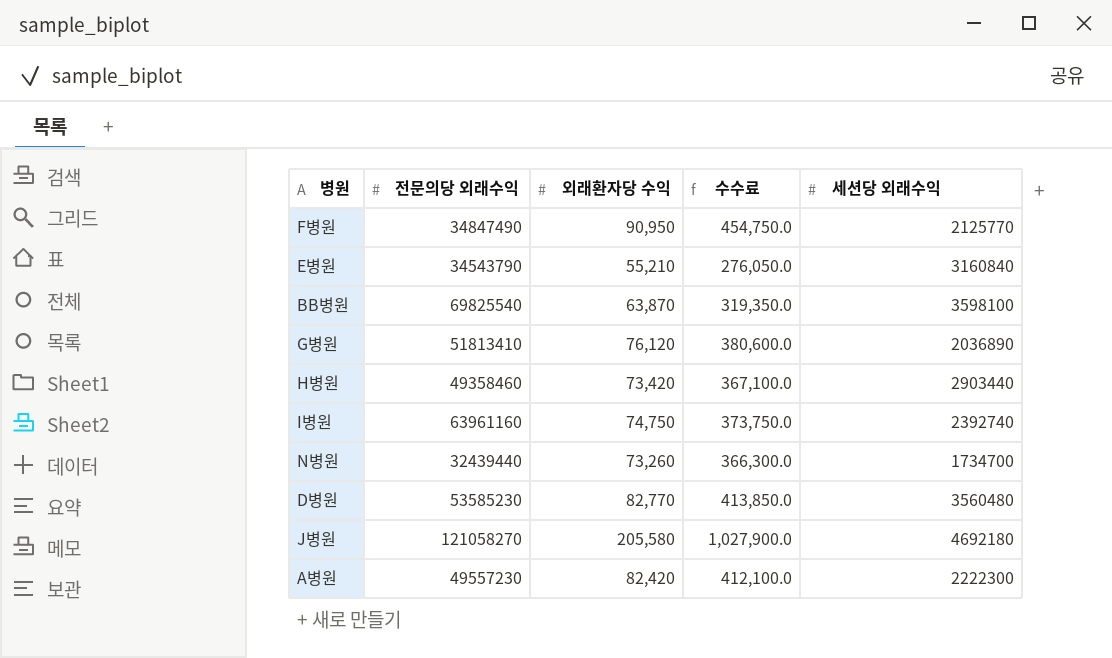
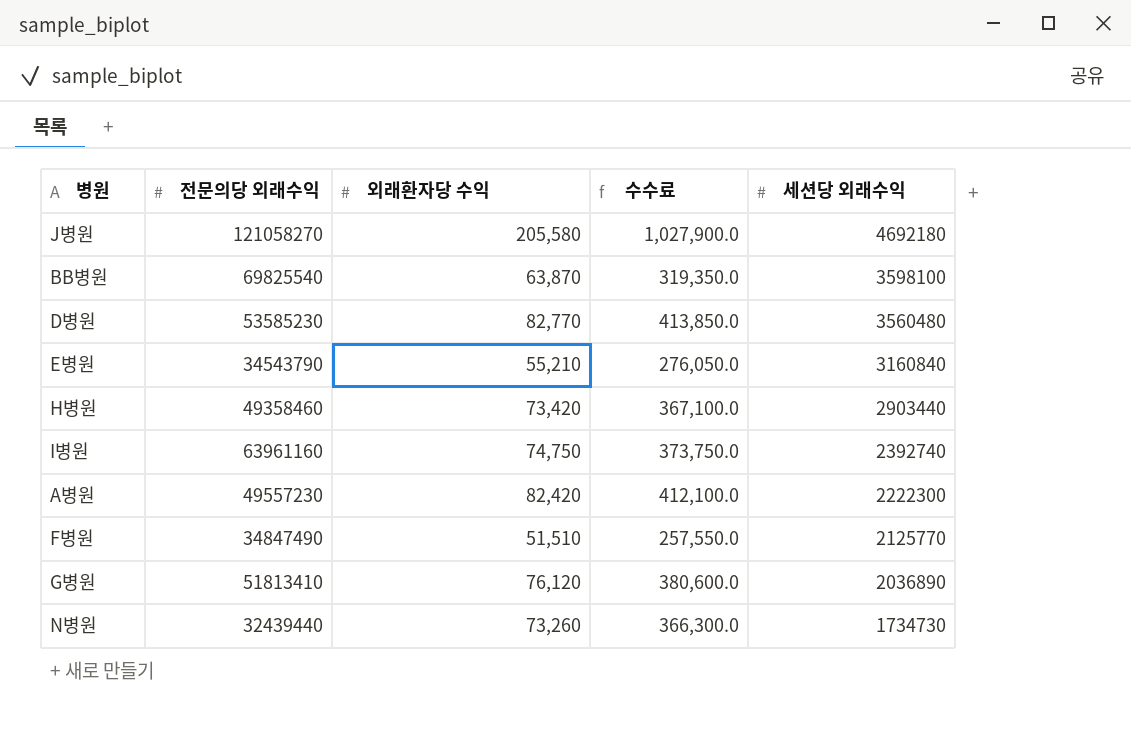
row order: none -> 세션당 외래수익 descending
F병원 | 외래환자당 수익: 90,950 -> 51,510
F병원 | 수수료: 454,750.0 -> 257,550.0
N병원 | 세션당 외래수익: 1734700 -> 1734730

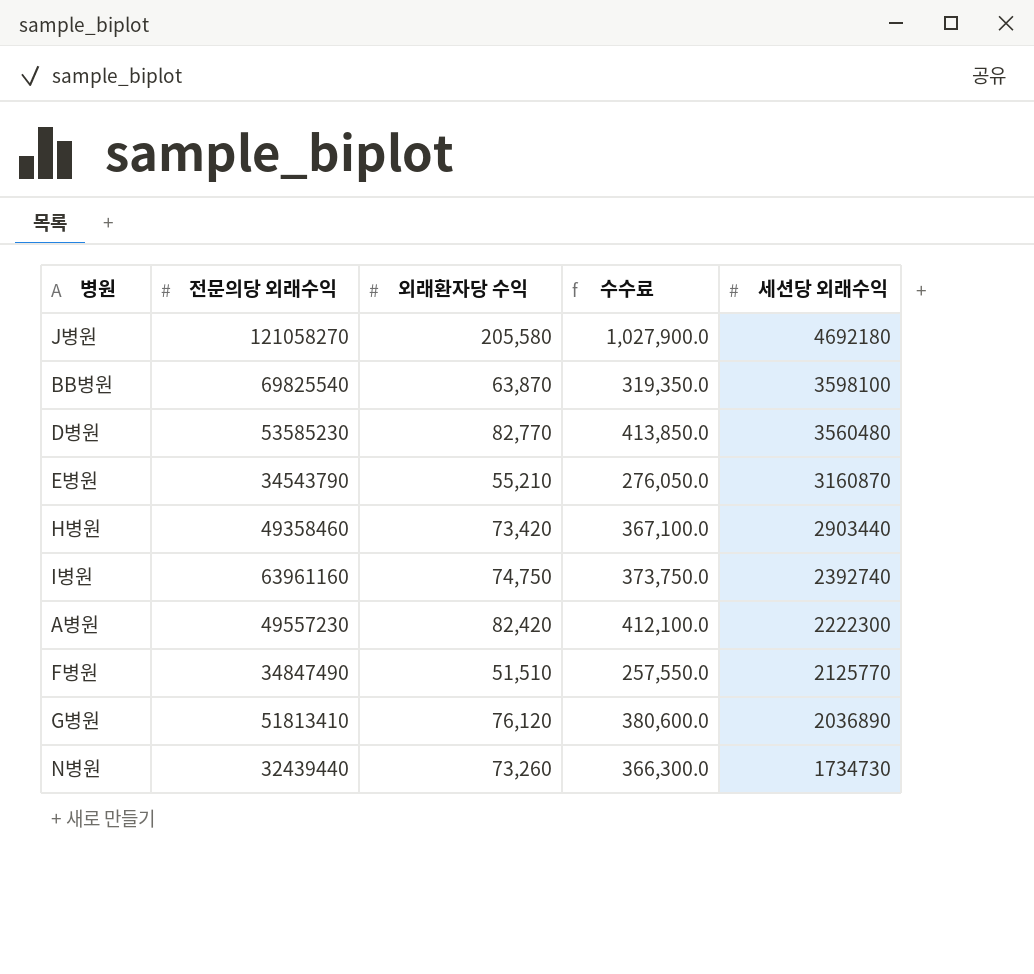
E병원 | 세션당 외래수익: 3160840 -> 3160870

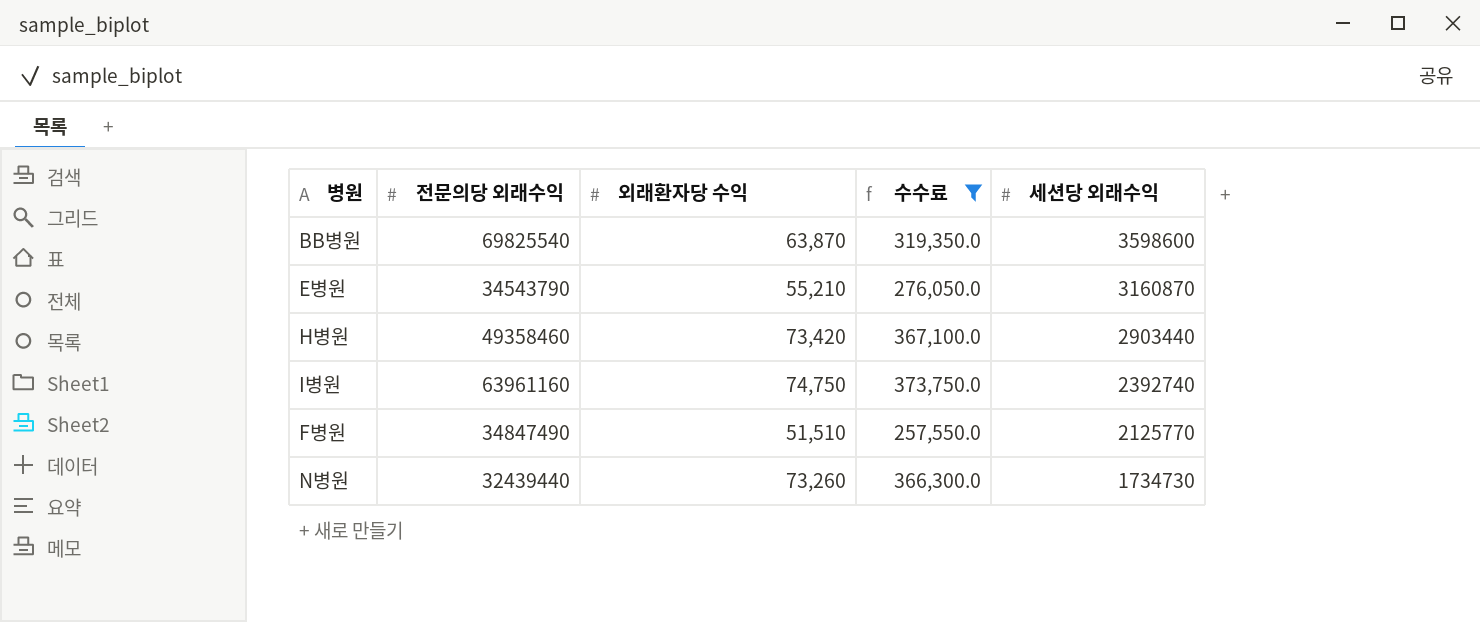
filter: none -> 수수료 <= 373,750.0
BB병원 | 세션당 외래수익: 3598100 -> 3598600

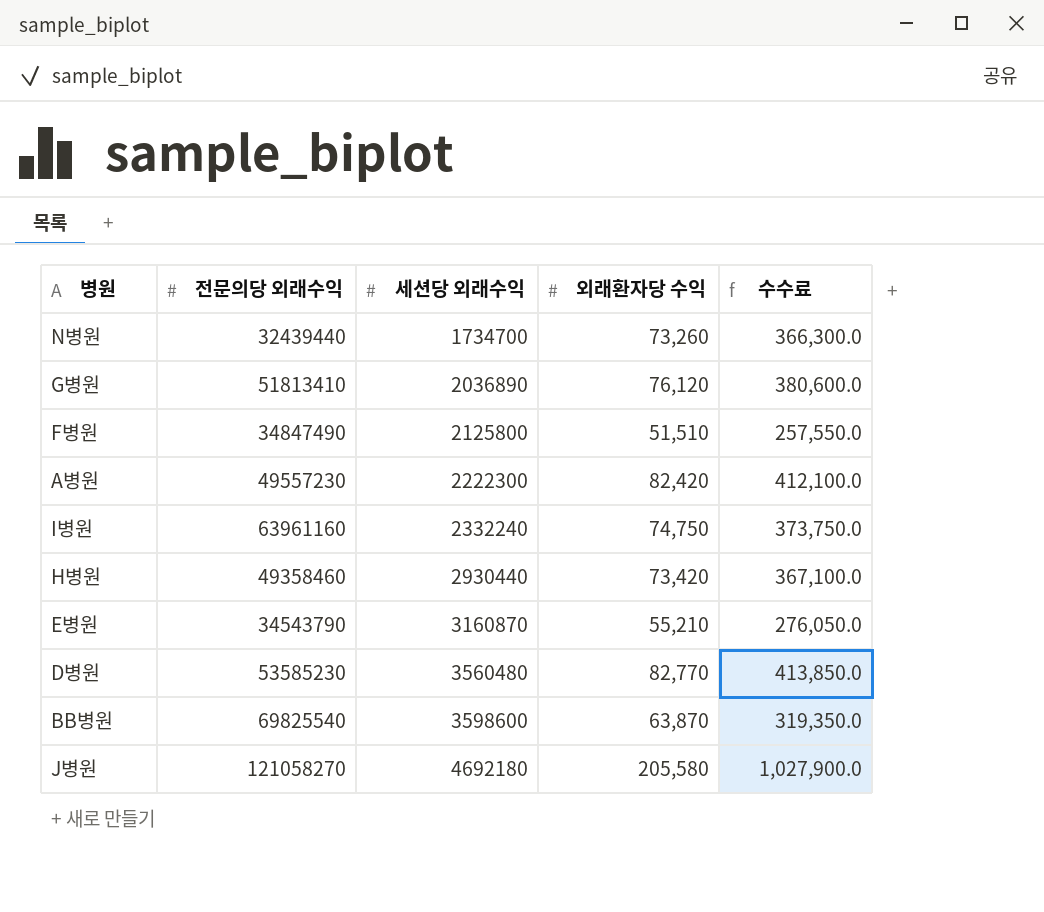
filter: 수수료 <= 373,750.0 -> none
row order: 세션당 외래수익 descending -> 세션당 외래수익 ascending
column 세션당 외래수익 | position: 5 -> 3
N병원 | 세션당 외래수익: 1734730 -> 1734700
F병원 | 세션당 외래수익: 2125770 -> 2125800
I병원 | 세션당 외래수익: 2392740 -> 2332240
H병원 | 세션당 외래수익: 2903440 -> 2930440

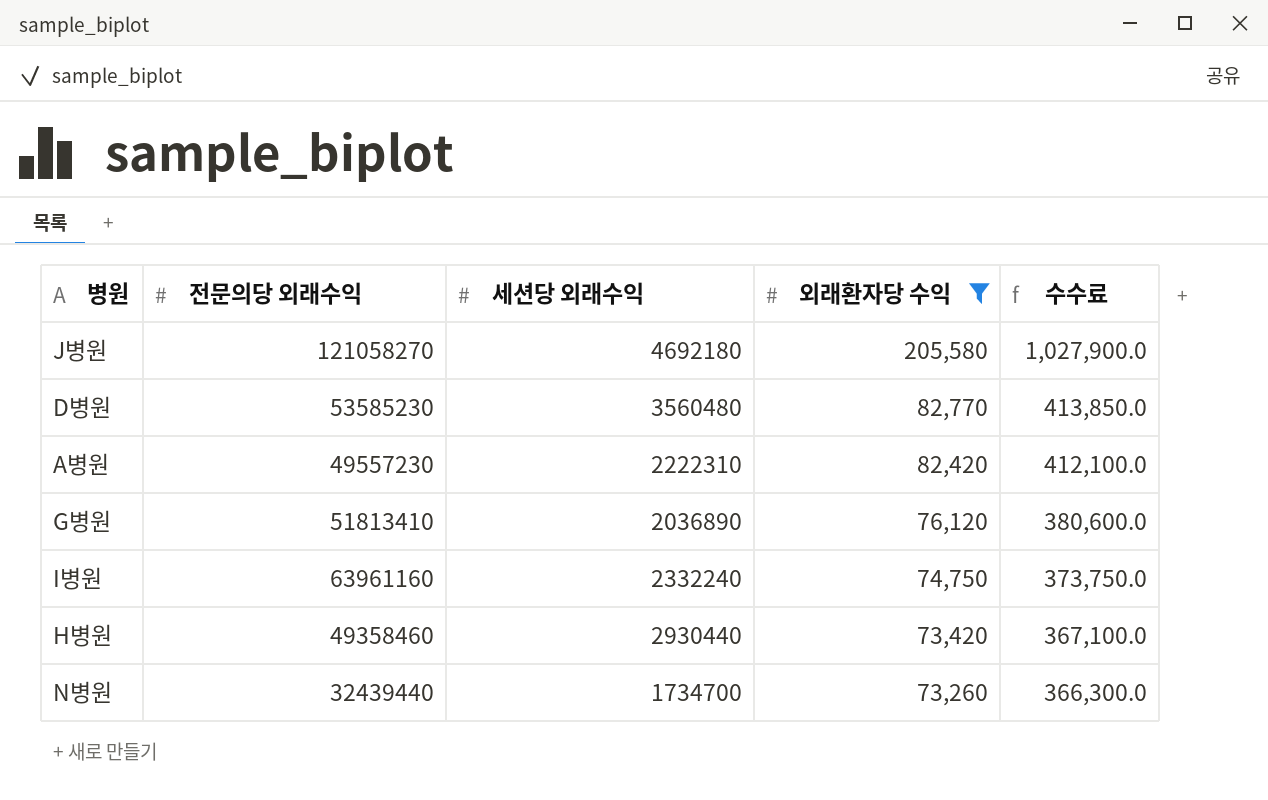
filter: none -> 외래환자당 수익 >= 73,260
row order: 세션당 외래수익 ascending -> 외래환자당 수익 descending
A병원 | 세션당 외래수익: 2222300 -> 2222310

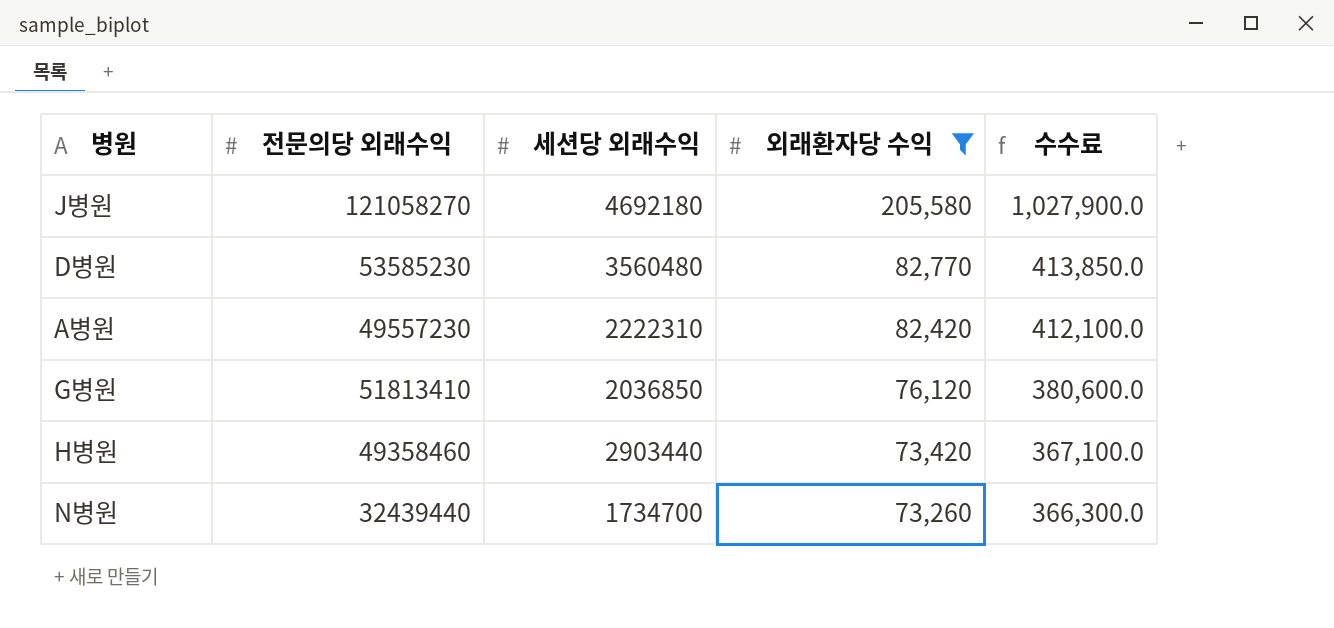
row I병원: 63961160 | 2332240 | 74,750 | 373,750.0 -> none
G병원 | 세션당 외래수익: 2036890 -> 2036850
H병원 | 세션당 외래수익: 2930440 -> 2903440

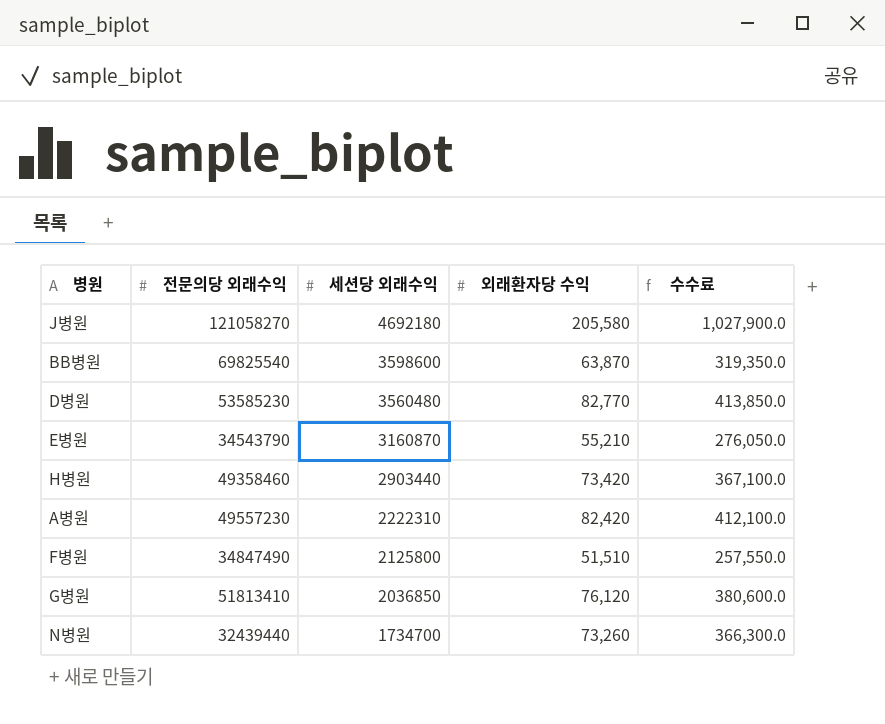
filter: 외래환자당 수익 >= 73,260 -> none
row order: 외래환자당 수익 descending -> 세션당 외래수익 descending

